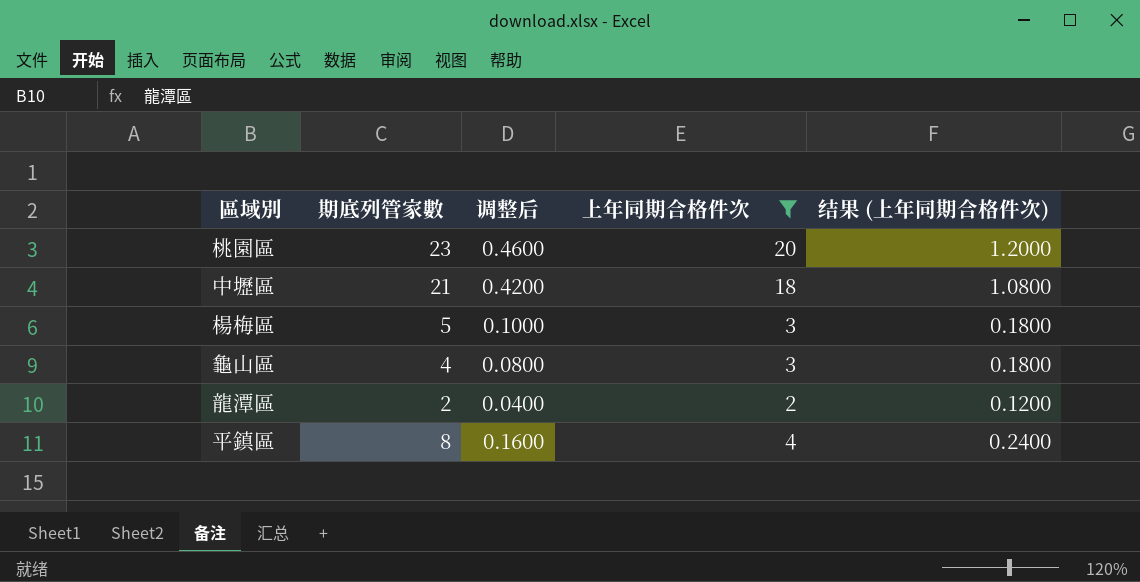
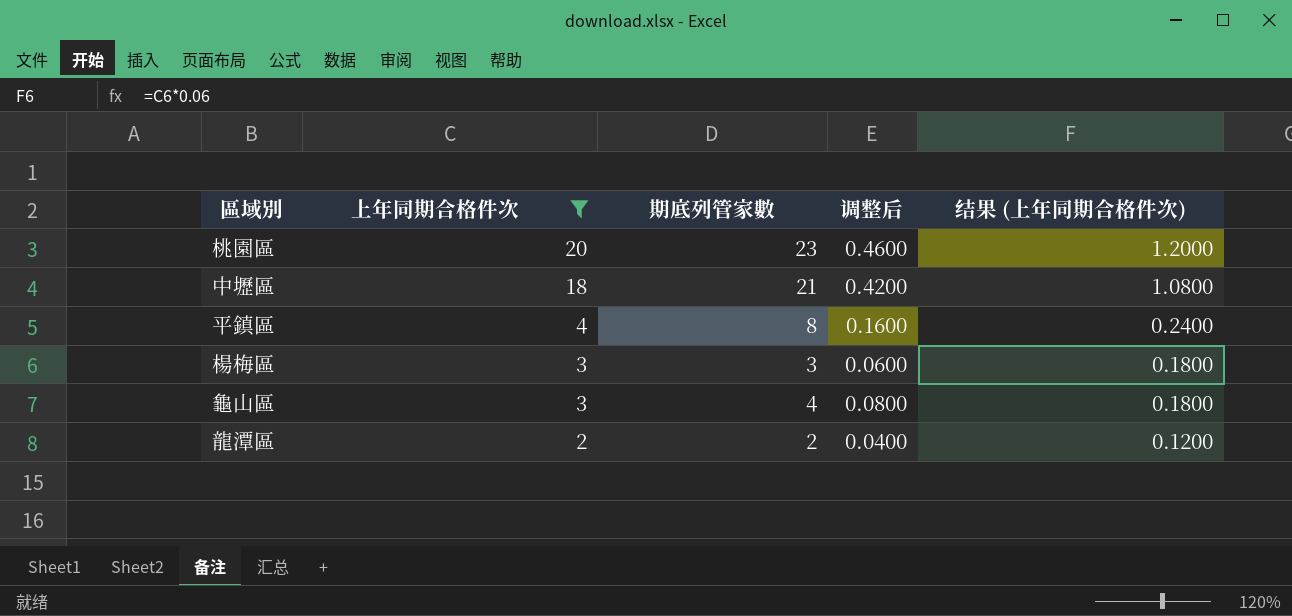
row order: none -> 上年同期合格件次 descending
column 上年同期合格件次 | position: 4 -> 2
楊梅區 | 期底列管家數: 5 -> 3
楊梅區 | 调整后: 0.1000 -> 0.0600

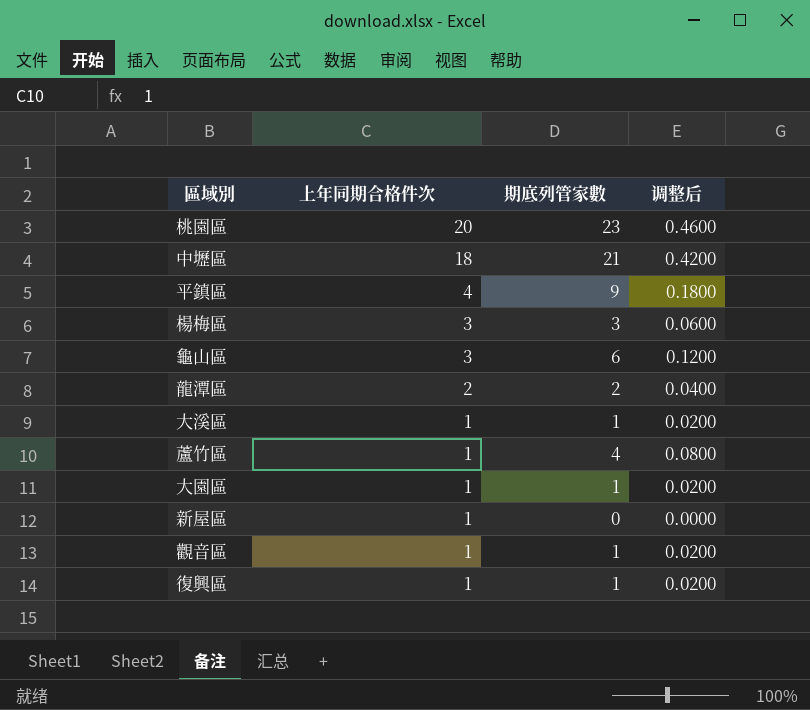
filter: 上年同期合格件次 != 1 -> none
column 结果 (上年同期合格件次) | formula: [上年同期合格件次] * 0.06 -> none
平鎮區 | 期底列管家數: 8 -> 9
平鎮區 | 调整后: 0.1600 -> 0.1800
龜山區 | 期底列管家數: 4 -> 6
龜山區 | 调整后: 0.0800 -> 0.1200

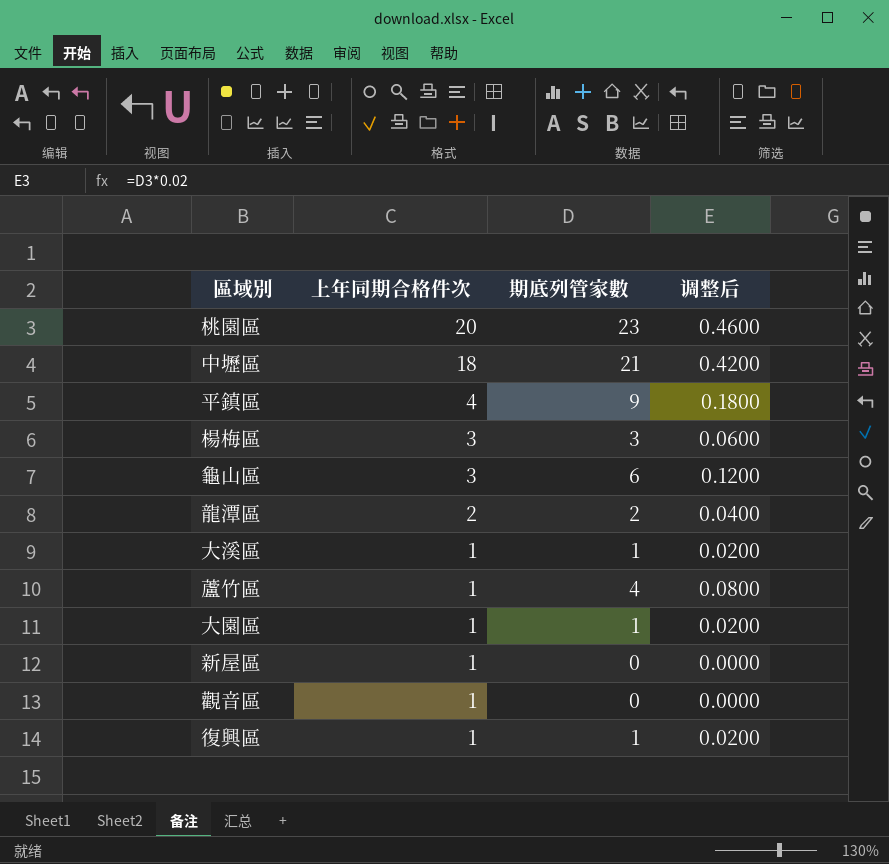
觀音區 | 期底列管家數: 1 -> 0
觀音區 | 调整后: 0.0200 -> 0.0000

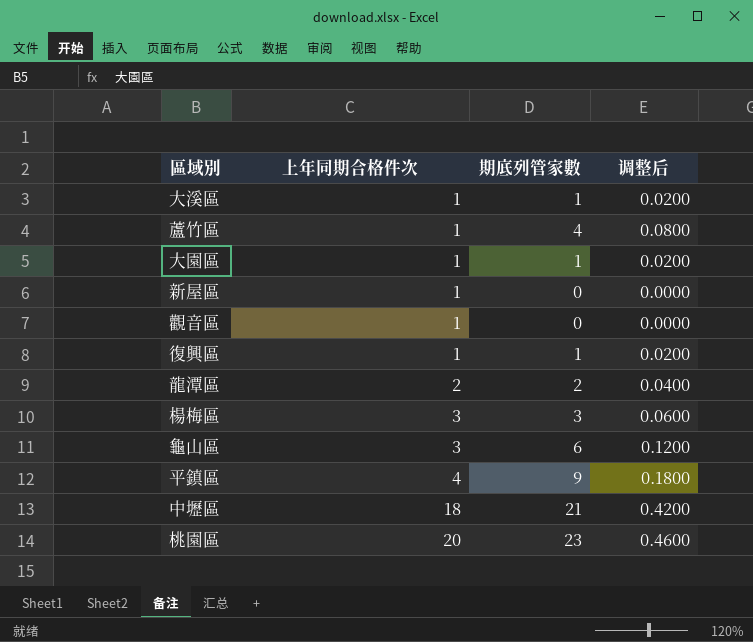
row order: 上年同期合格件次 descending -> 上年同期合格件次 ascending

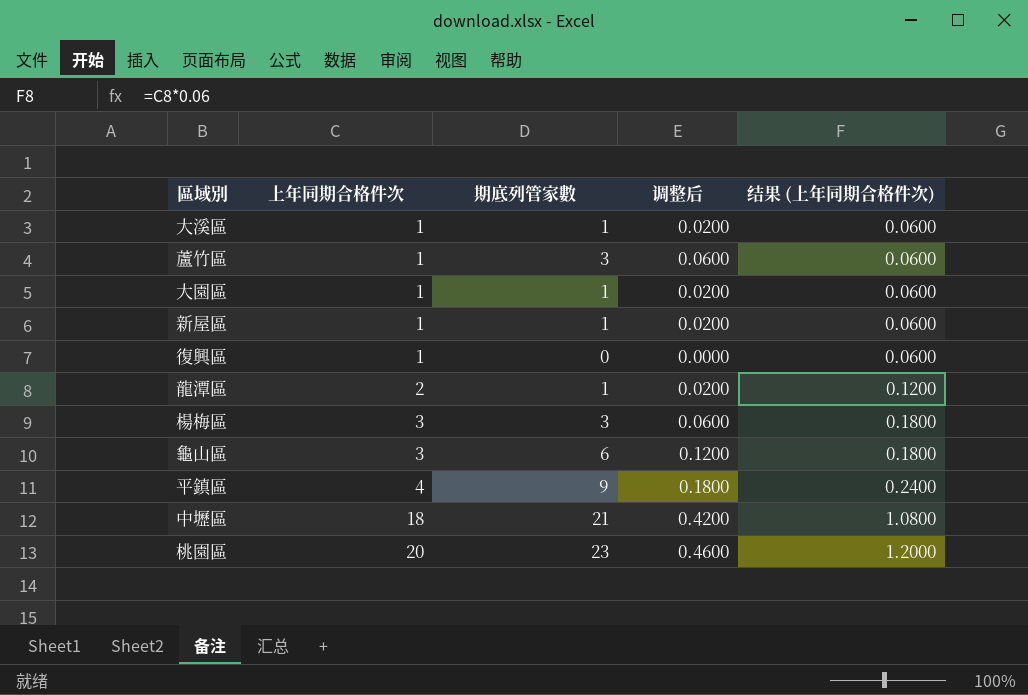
column 结果 (上年同期合格件次) | formula: none -> [上年同期合格件次] * 0.06
row 觀音區: 1 | 0 | 0.0000 -> none
蘆竹區 | 期底列管家數: 4 -> 3
蘆竹區 | 调整后: 0.0800 -> 0.0600
新屋區 | 期底列管家數: 0 -> 1
新屋區 | 调整后: 0.0000 -> 0.0200
復興區 | 期底列管家數: 1 -> 0
復興區 | 调整后: 0.0200 -> 0.0000
龍潭區 | 期底列管家數: 2 -> 1
龍潭區 | 调整后: 0.0400 -> 0.0200

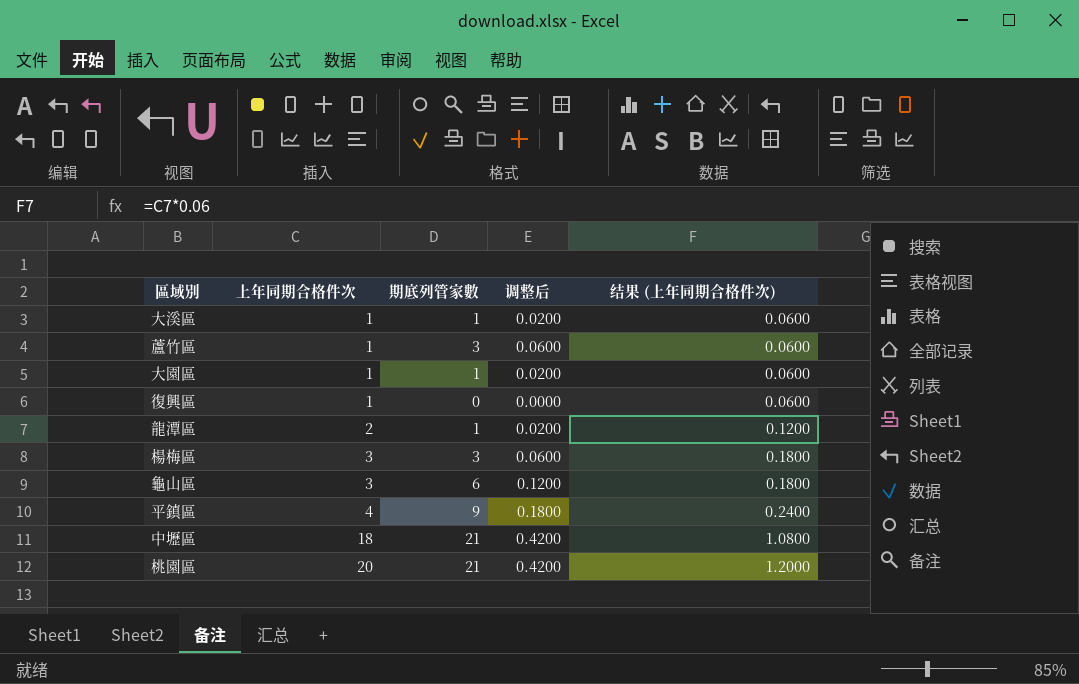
row 新屋區: 1 | 1 | 0.0200 | 0.0600 -> none
桃園區 | 期底列管家數: 23 -> 21
桃園區 | 调整后: 0.4600 -> 0.4200

